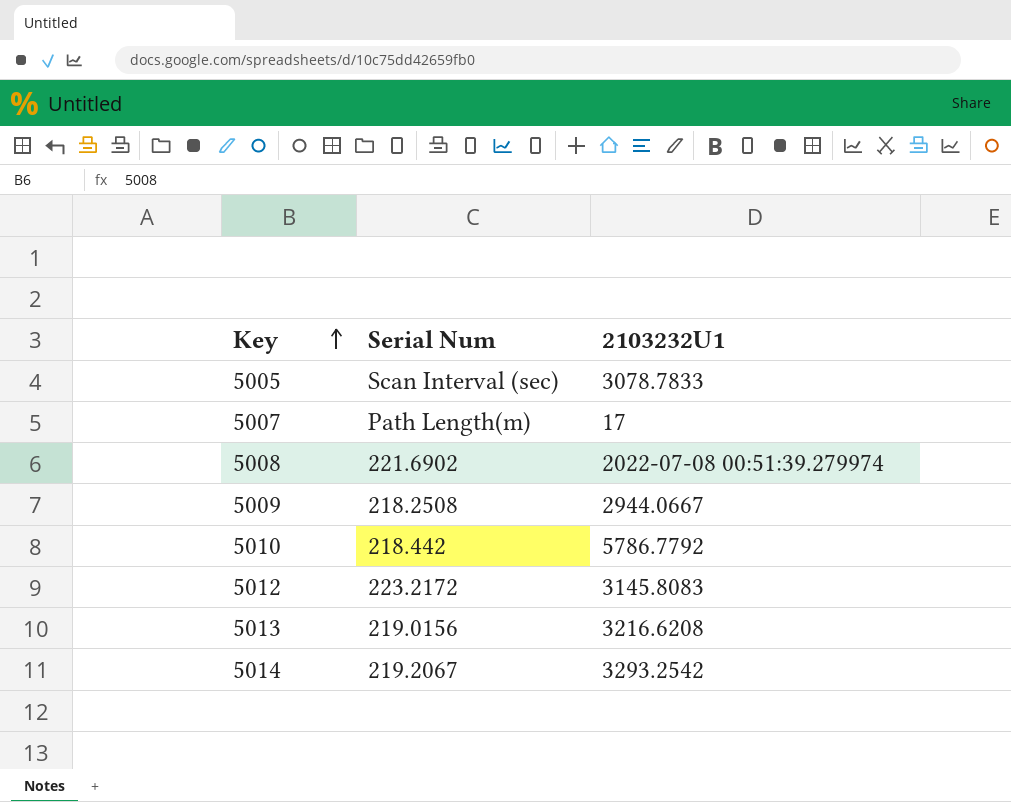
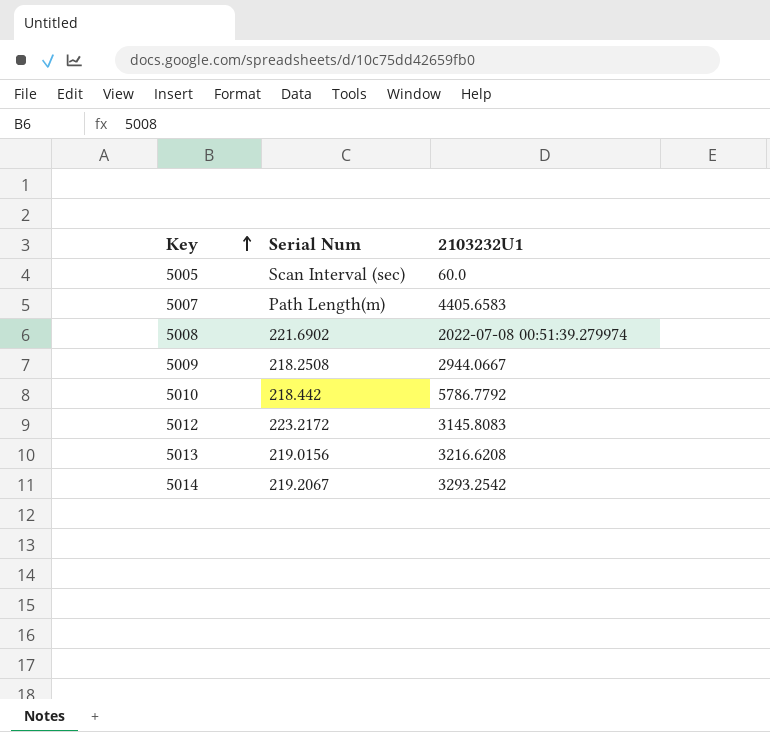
5005 | 2103232U1: 3078.7833 -> 60.0
5007 | 2103232U1: 17 -> 4405.6583

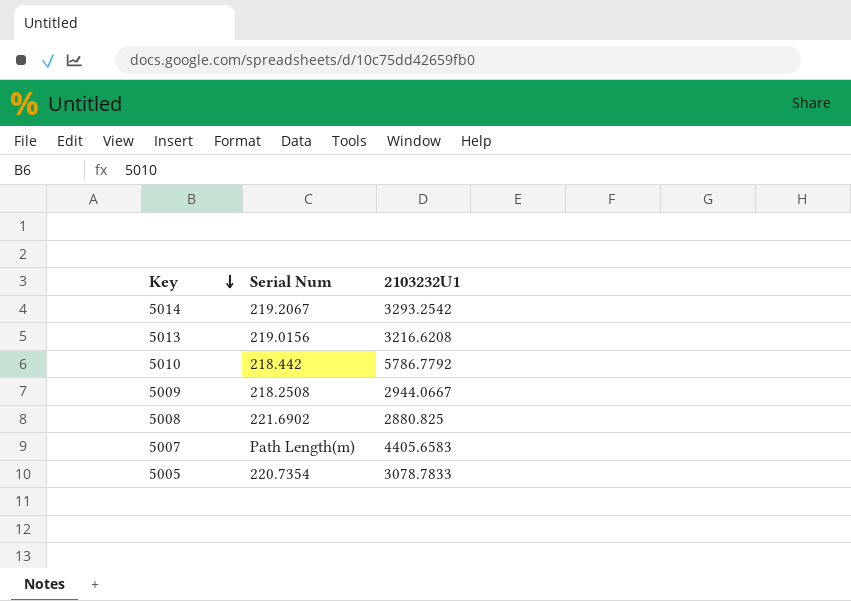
row order: Key ascending -> Key descending
row 5012: 223.2172 | 3145.8083 -> none
5008 | 2103232U1: 2022-07-08 00:51:39.279974 -> 2880.825
5005 | Serial Num: Scan Interval (sec) -> 220.7354
5005 | 2103232U1: 60.0 -> 3078.7833

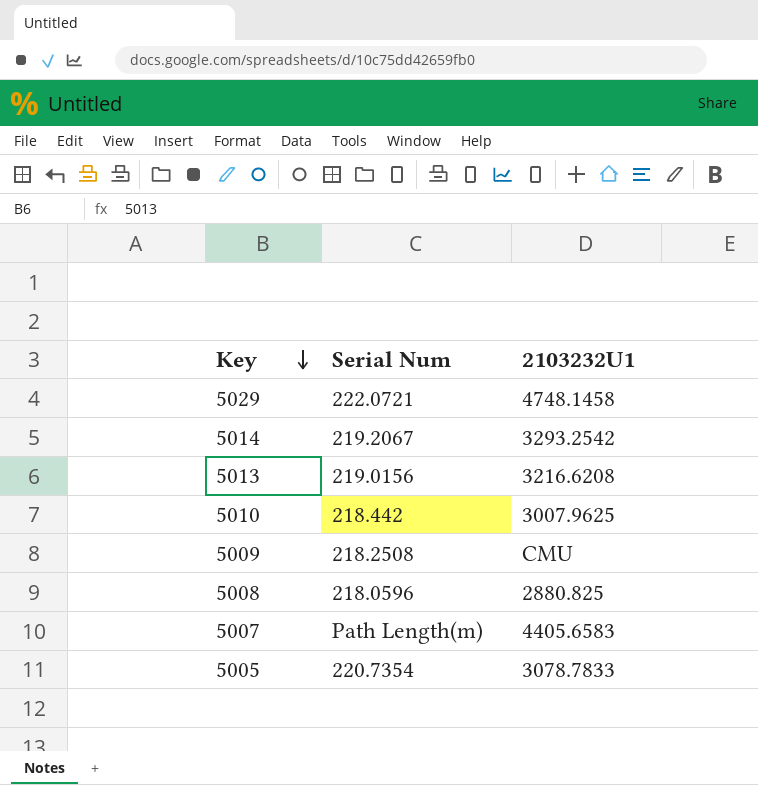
row 5029: none -> 222.0721 | 4748.1458
5010 | 2103232U1: 5786.7792 -> 3007.9625
5009 | 2103232U1: 2944.0667 -> CMU
5008 | Serial Num: 221.6902 -> 218.0596

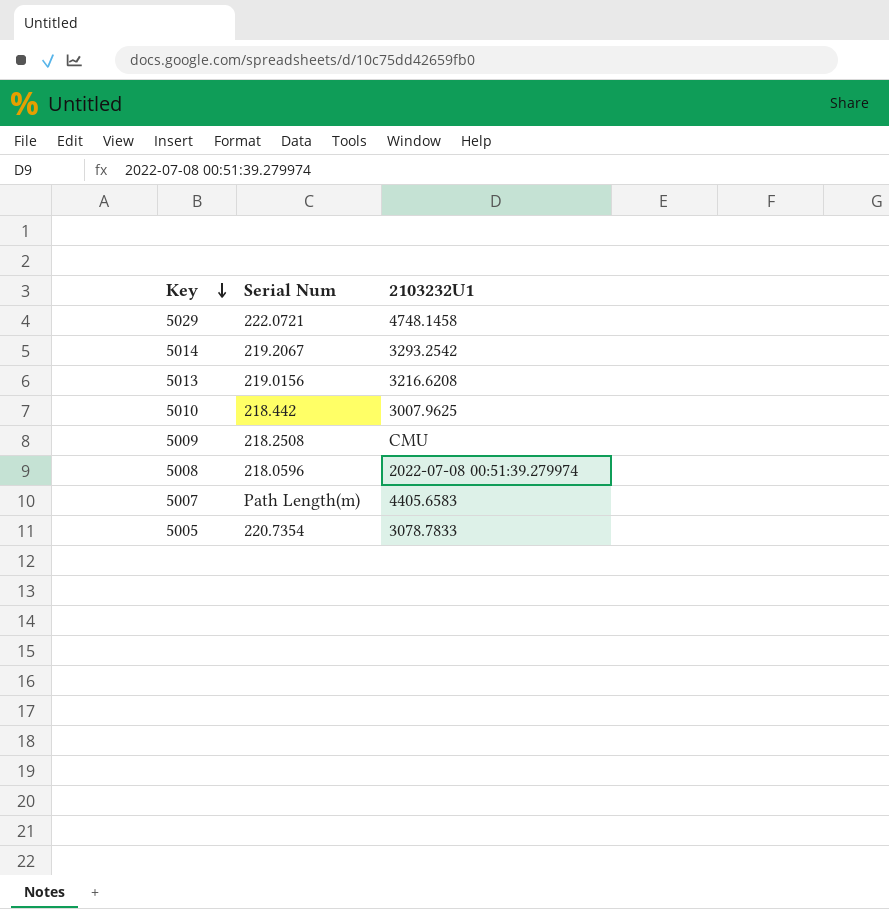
5008 | 2103232U1: 2880.825 -> 2022-07-08 00:51:39.279974

